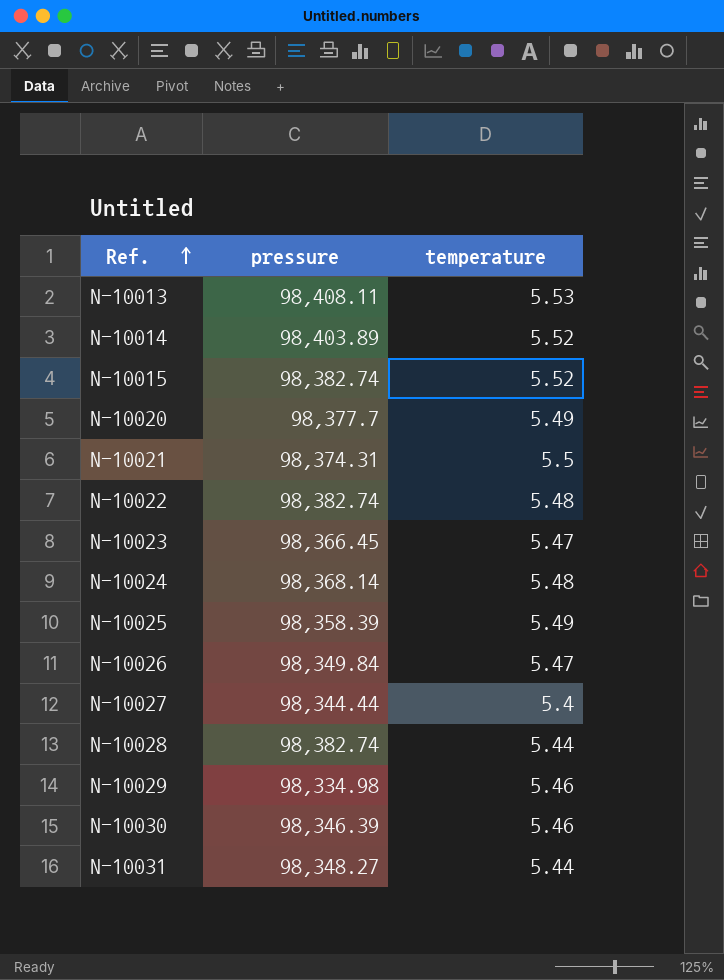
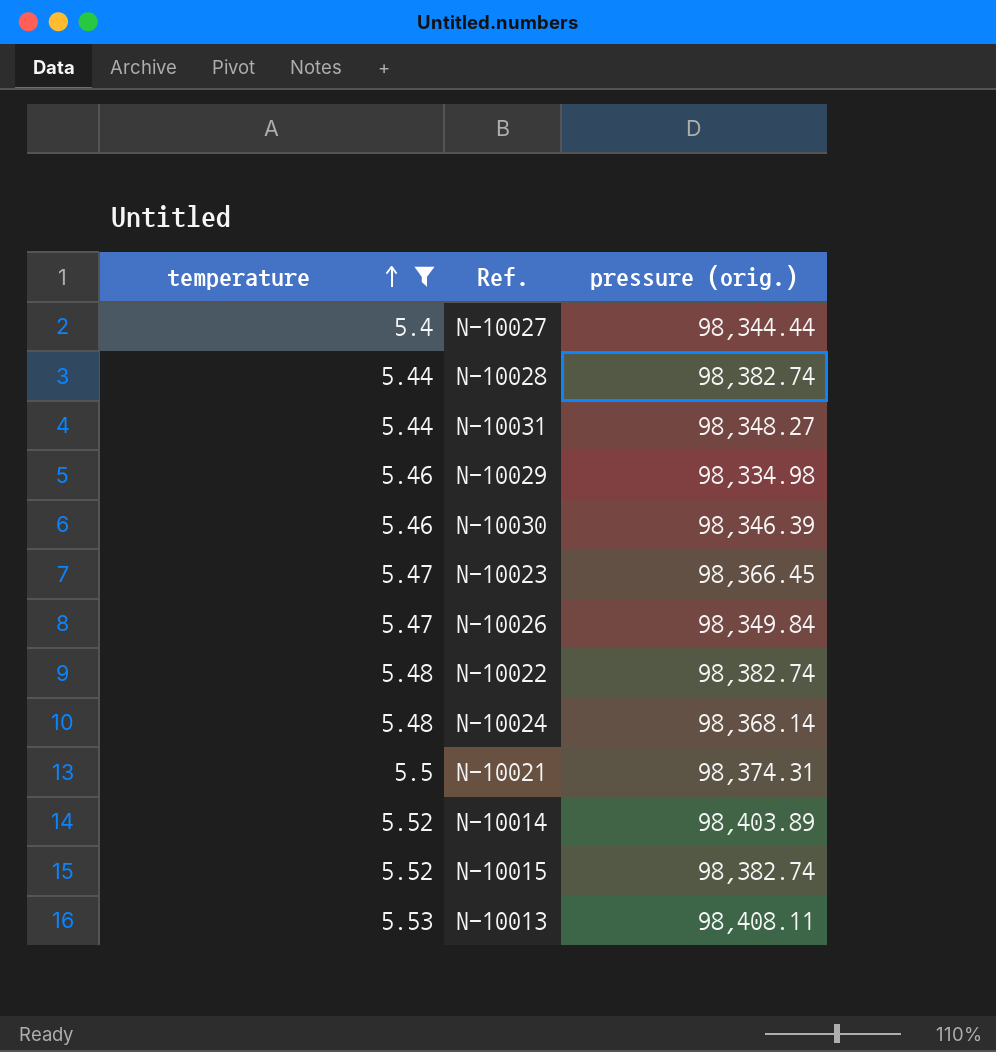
filter: none -> temperature != 5.49
row order: Ref. ascending -> temperature ascending
column temperature | position: 3 -> 1
column name: pressure -> pressure (orig.)

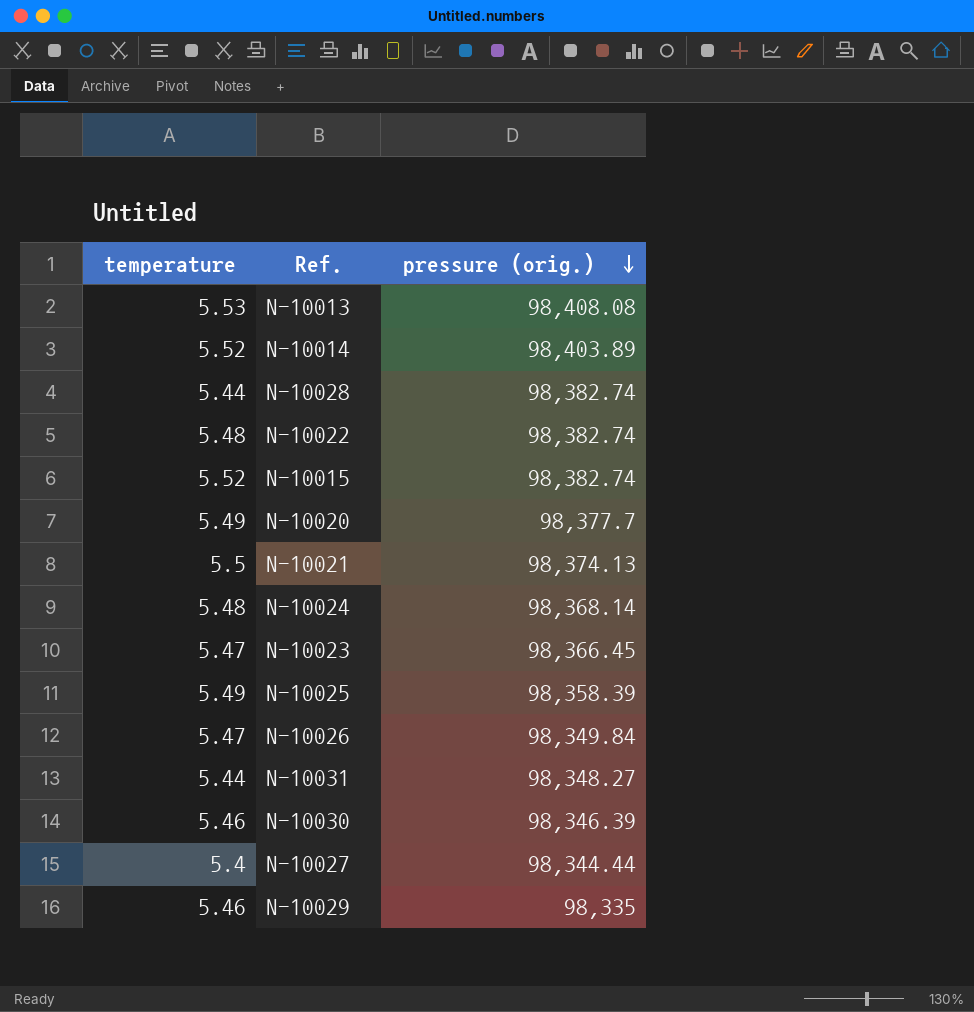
filter: temperature != 5.49 -> none
row order: temperature ascending -> pressure (orig.) descending
N-10013 | pressure (orig.): 98,408.11 -> 98,408.08
N-10021 | pressure (orig.): 98,374.31 -> 98,374.13
N-10029 | pressure (orig.): 98,334.98 -> 98,335

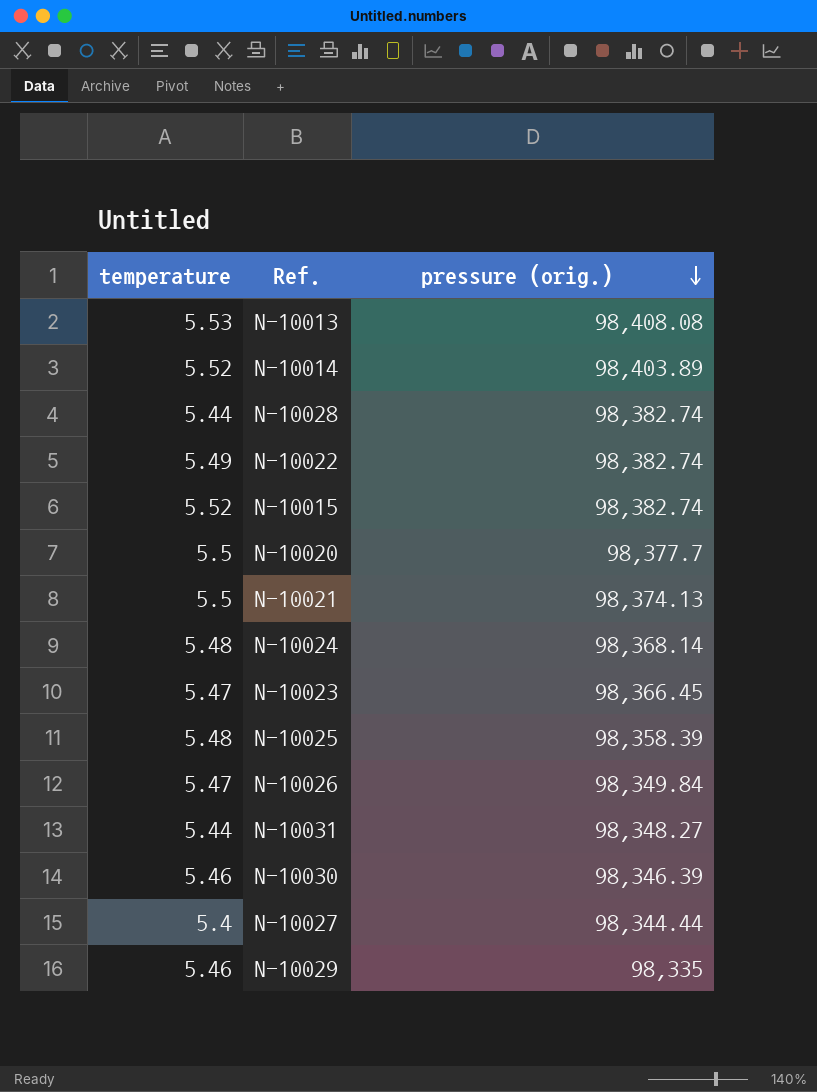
N-10022 | temperature: 5.48 -> 5.49
N-10020 | temperature: 5.49 -> 5.5
N-10025 | temperature: 5.49 -> 5.48

